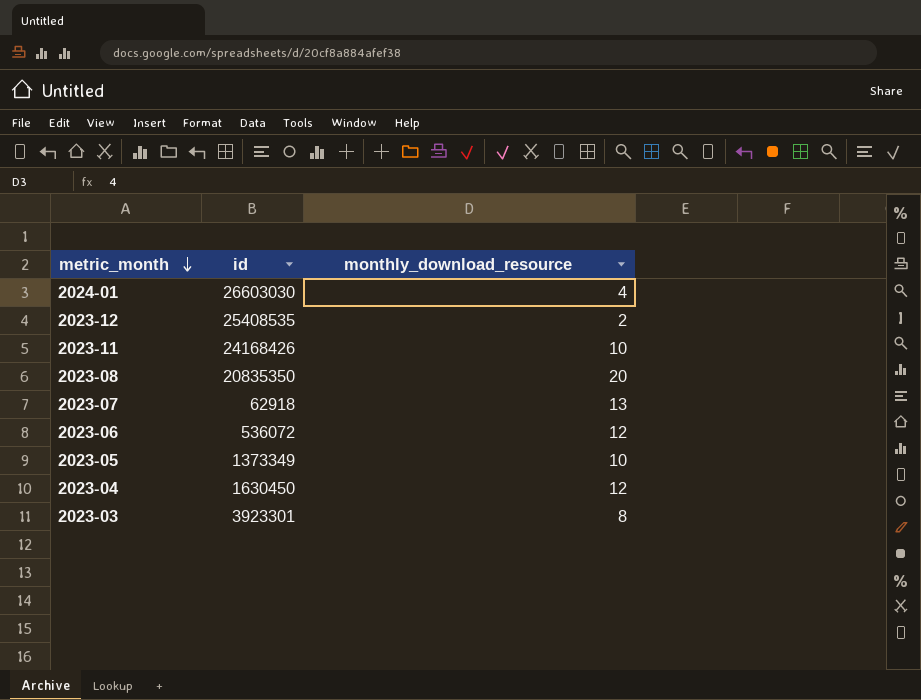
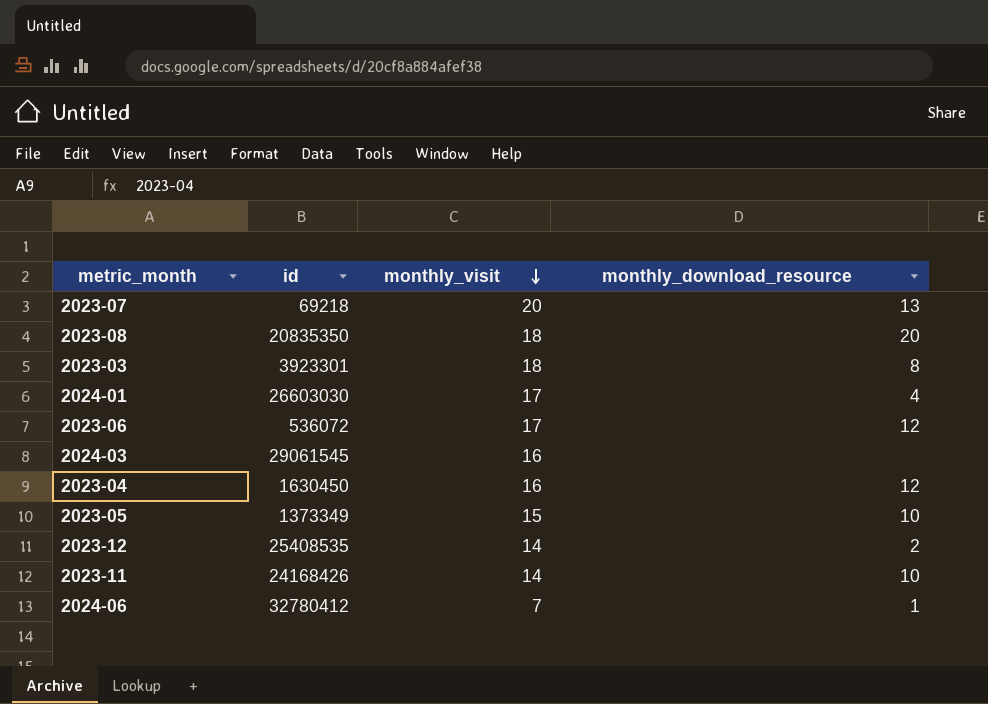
row order: metric_month descending -> monthly_visit descending
column monthly_visit | position: none -> 3
2023-07 | id: 62918 -> 69218
row 2024-03: none -> 29061545 | 16 | none
row 2024-06: none -> 32780412 | 7 | 1

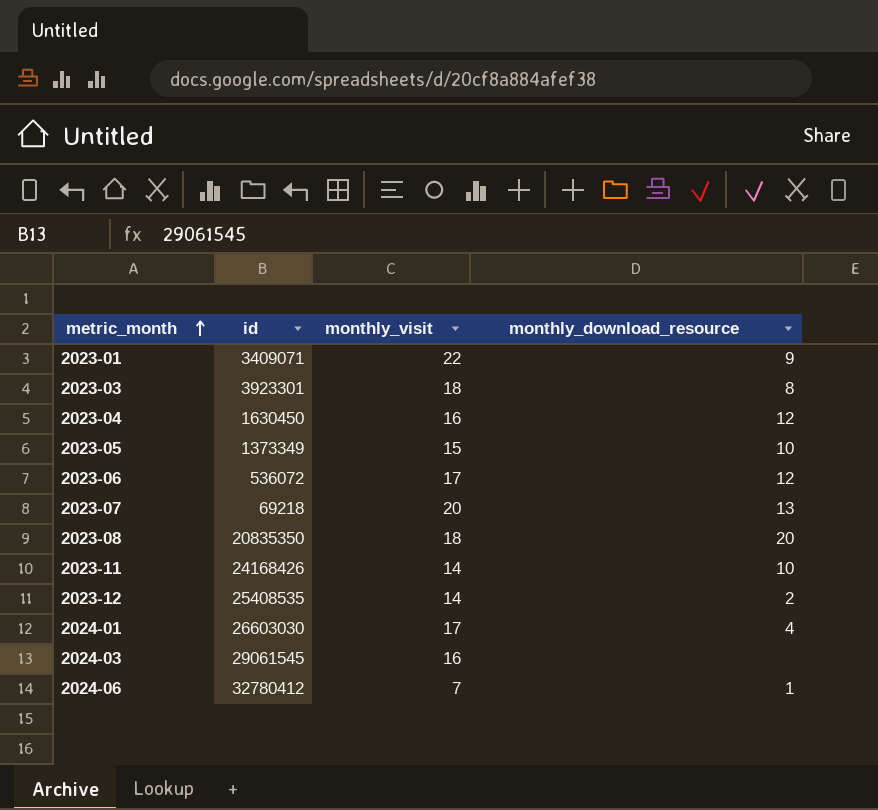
row order: monthly_visit descending -> metric_month ascending
row 2023-01: none -> 3409071 | 22 | 9

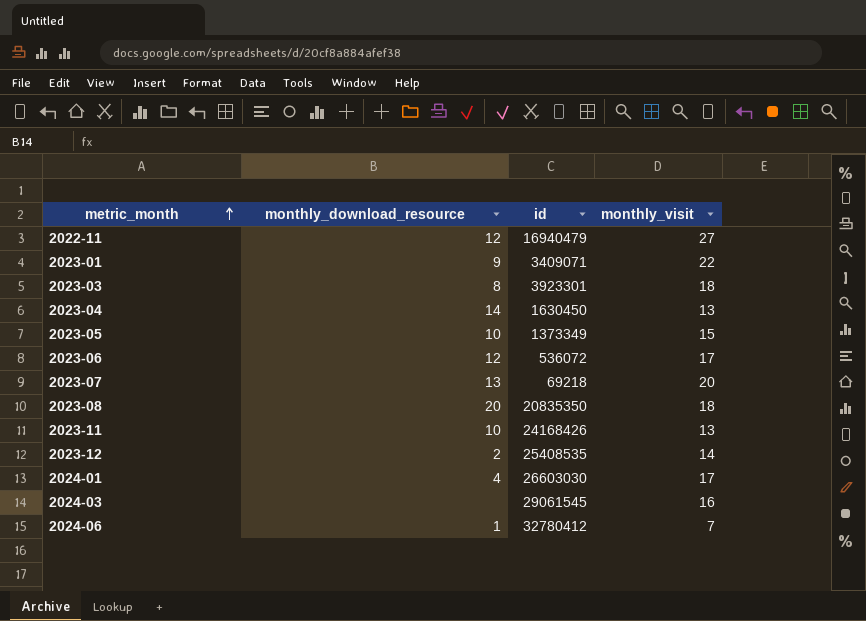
column monthly_download_resource | position: 4 -> 2
row 2022-11: none -> 12 | 16940479 | 27
2023-04 | monthly_download_resource: 12 -> 14
2023-04 | monthly_visit: 16 -> 13
2023-11 | monthly_visit: 14 -> 13

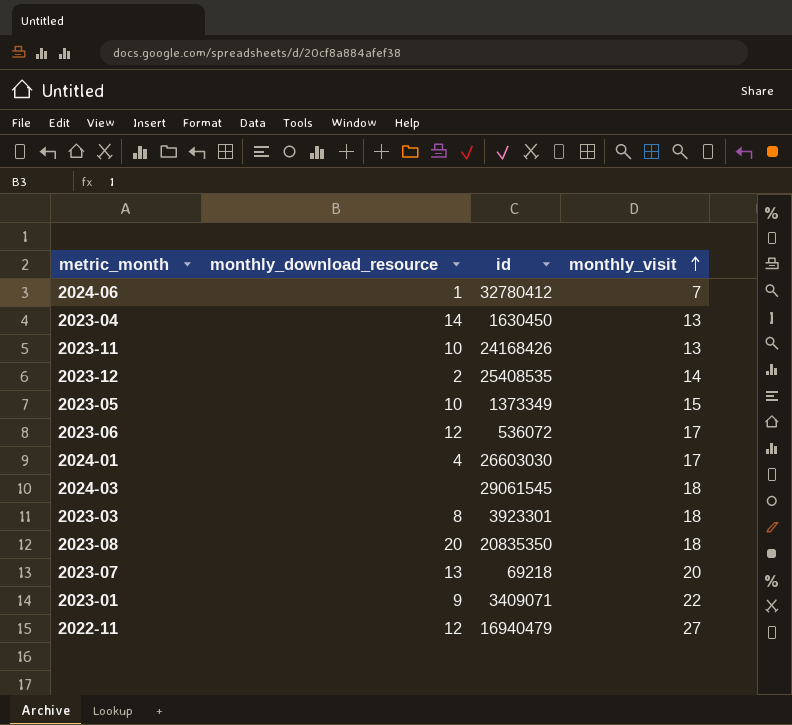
row order: metric_month ascending -> monthly_visit ascending
2024-03 | monthly_visit: 16 -> 18

